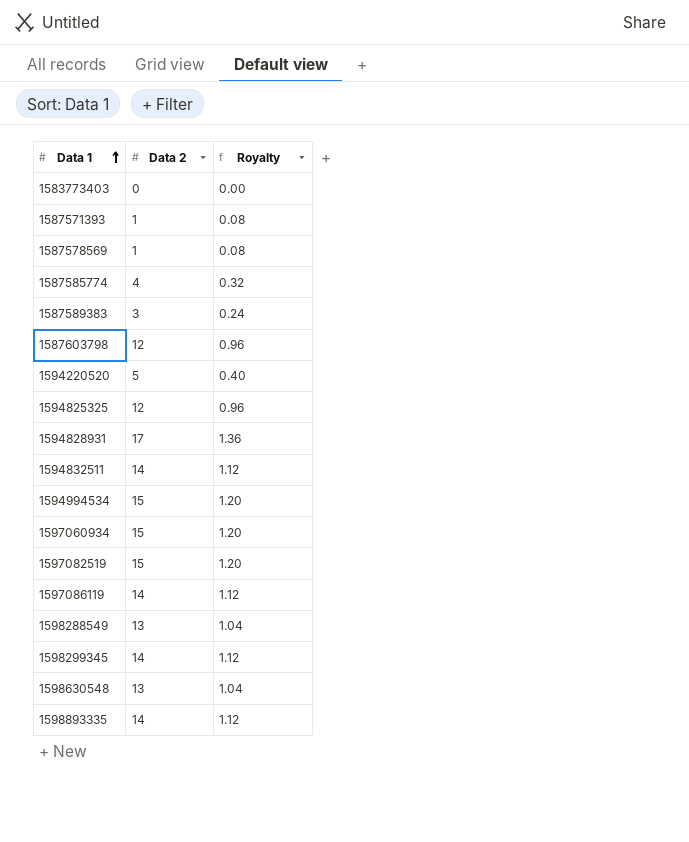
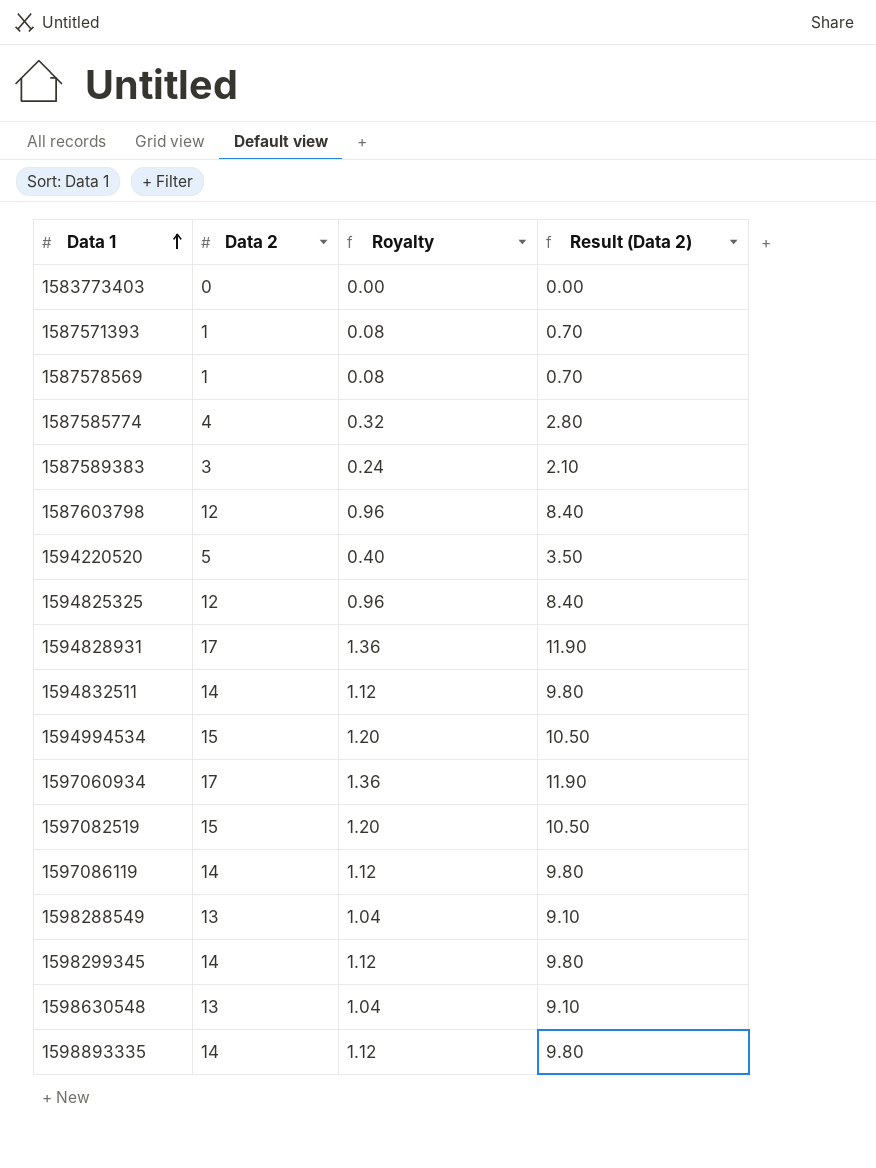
column Result (Data 2) | formula: none -> [Data 2] * 0.7
1597060934 | Data 2: 15 -> 17
1597060934 | Royalty: 1.20 -> 1.36

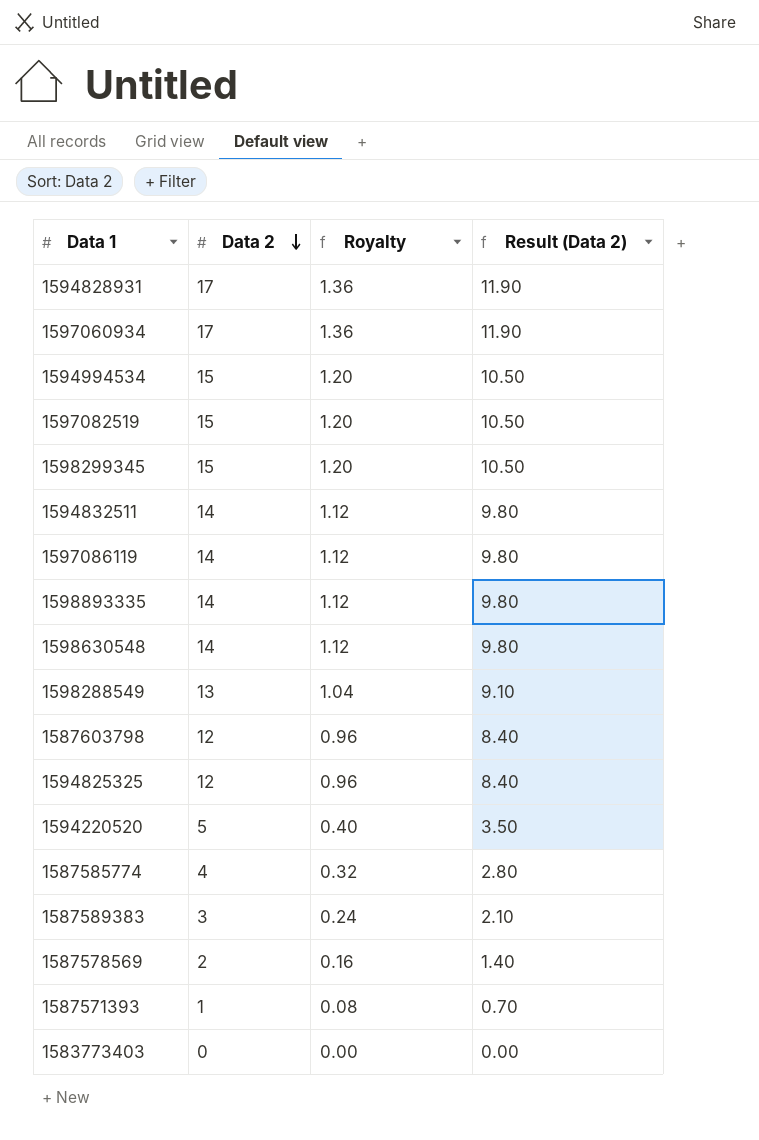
row order: Data 1 ascending -> Data 2 descending
1598299345 | Data 2: 14 -> 15
1598299345 | Royalty: 1.12 -> 1.20
1598299345 | Result (Data 2): 9.80 -> 10.50
1598630548 | Data 2: 13 -> 14
1598630548 | Royalty: 1.04 -> 1.12
1598630548 | Result (Data 2): 9.10 -> 9.80
1587578569 | Data 2: 1 -> 2
1587578569 | Royalty: 0.08 -> 0.16
1587578569 | Result (Data 2): 0.70 -> 1.40

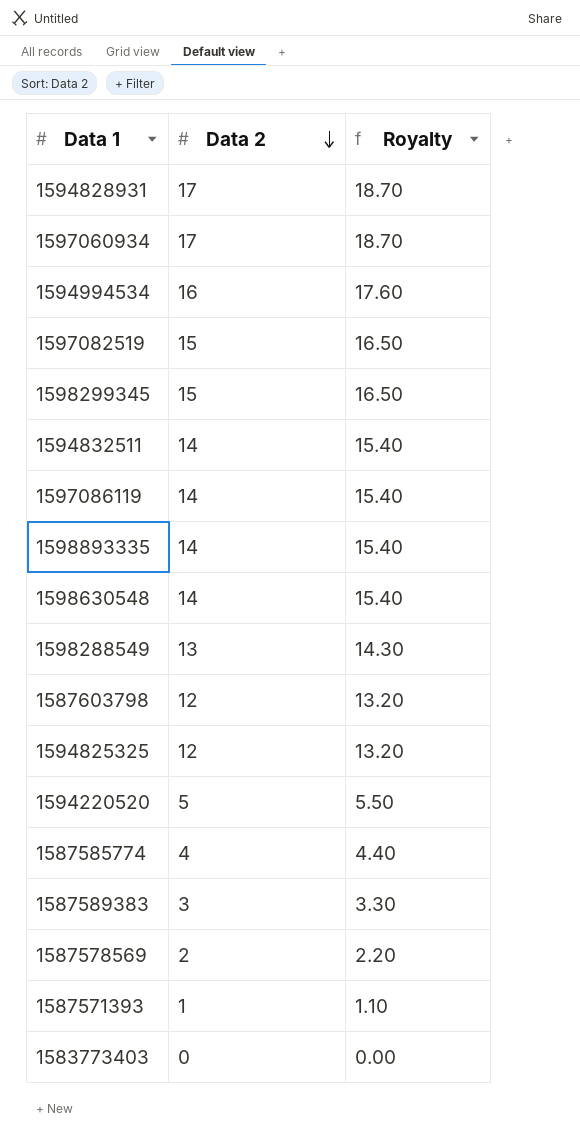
column Result (Data 2) | formula: [Data 2] * 0.7 -> none
column Royalty | formula: [Data 2] * 0.08 -> [Data 2] * 1.1
1594994534 | Data 2: 15 -> 16

